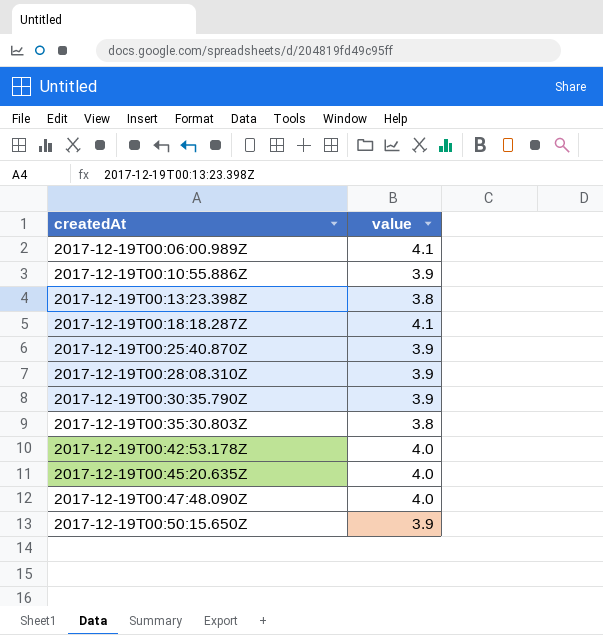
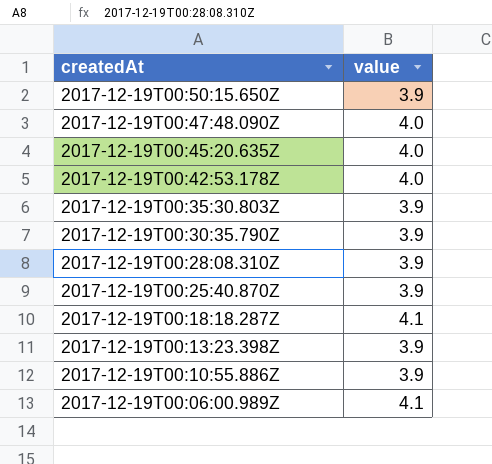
row order: createdAt ascending -> createdAt descending
2017-12-19T00:35:30.803Z | value: 3.8 -> 3.9
2017-12-19T00:13:23.398Z | value: 3.8 -> 3.9

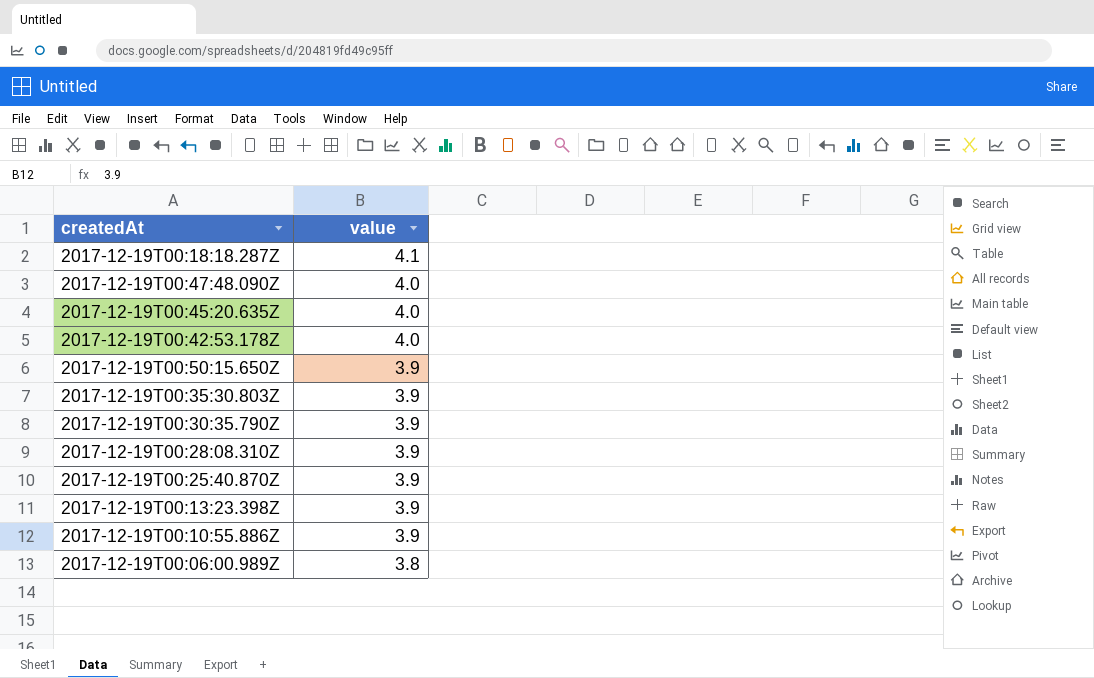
row order: createdAt descending -> value descending
2017-12-19T00:06:00.989Z | value: 4.1 -> 3.8

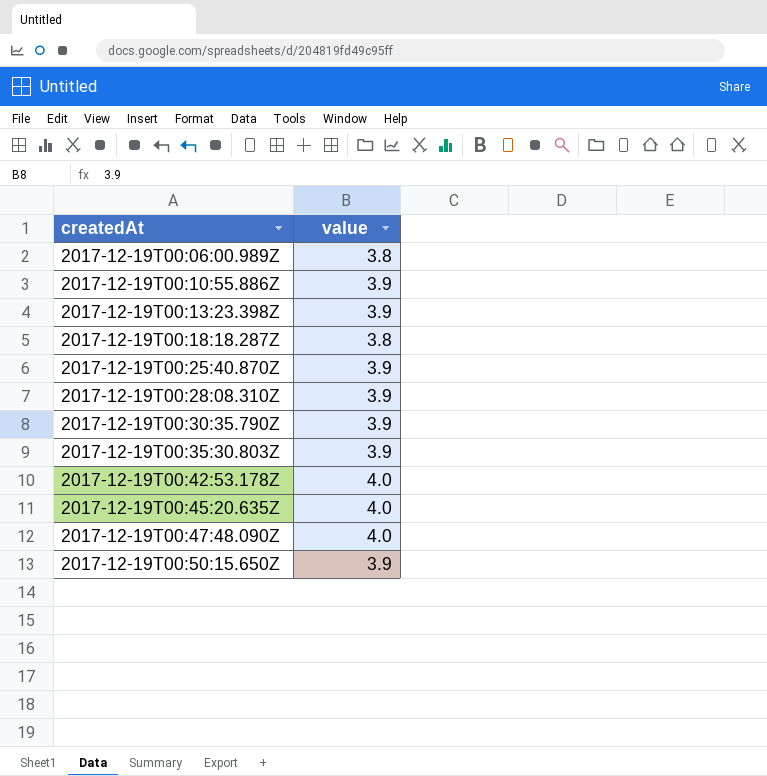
row order: value descending -> createdAt ascending
2017-12-19T00:18:18.287Z | value: 4.1 -> 3.8

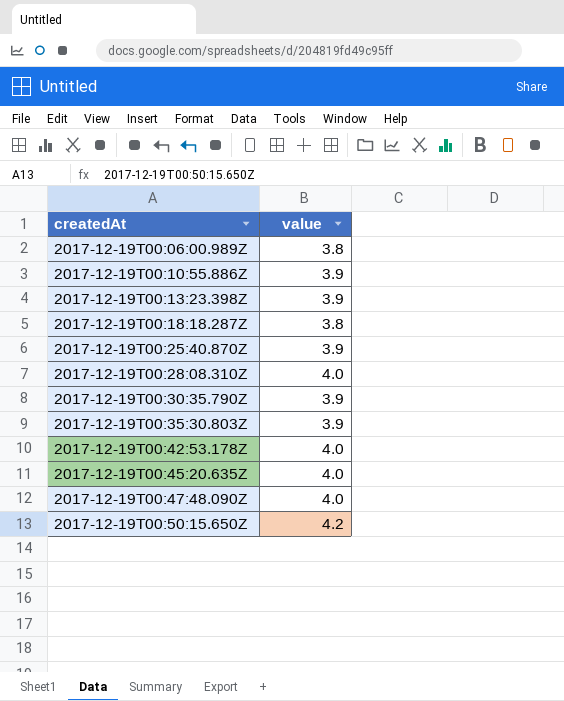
2017-12-19T00:28:08.310Z | value: 3.9 -> 4.0
2017-12-19T00:50:15.650Z | value: 3.9 -> 4.2

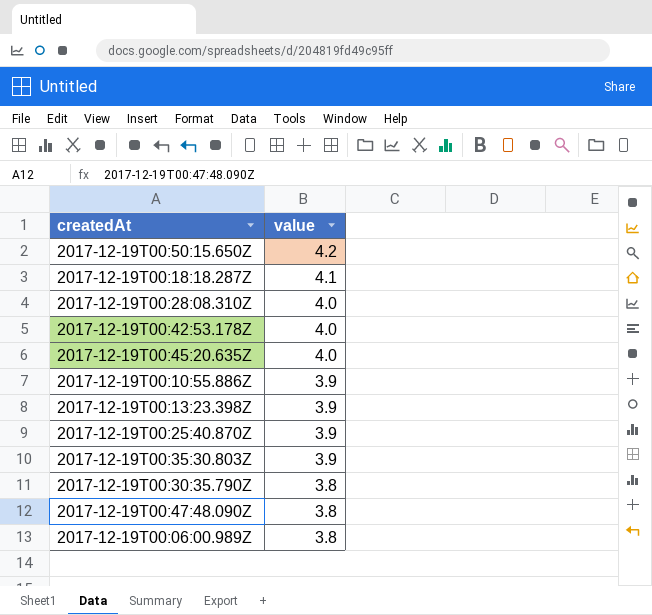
row order: createdAt ascending -> value descending
2017-12-19T00:18:18.287Z | value: 3.8 -> 4.1
2017-12-19T00:30:35.790Z | value: 3.9 -> 3.8
2017-12-19T00:47:48.090Z | value: 4.0 -> 3.8

